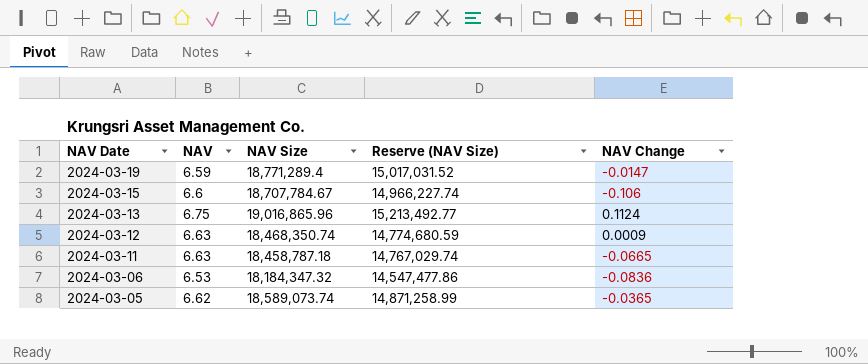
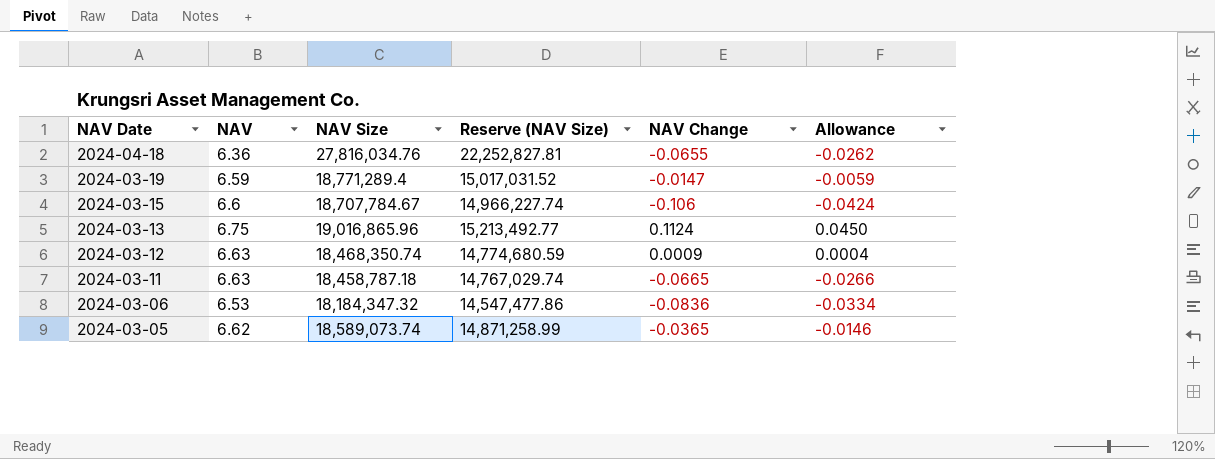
column Allowance | formula: none -> [NAV Change] * 0.4
row 2024-04-18: none -> 6.36 | 27,816,034.76 | 22,252,827.81 | -0.0655 | -0.0262

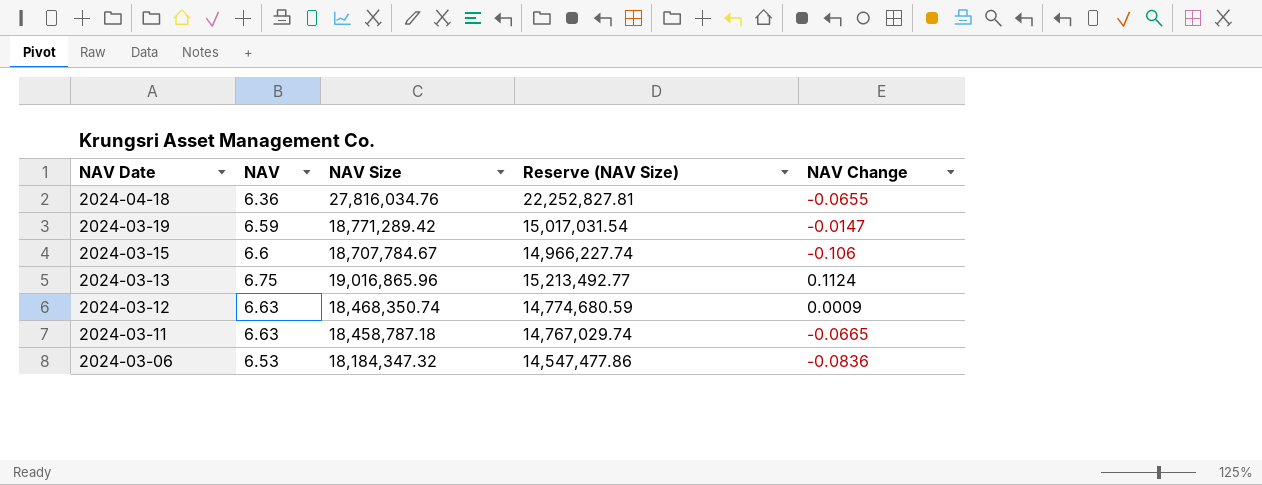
column Allowance | formula: [NAV Change] * 0.4 -> none
row 2024-03-05: 6.62 | 18,589,073.74 | 14,871,258.99 | -0.0365 | -0.0146 -> none
2024-03-19 | NAV Size: 18,771,289.4 -> 18,771,289.42
2024-03-19 | Reserve (NAV Size): 15,017,031.52 -> 15,017,031.54

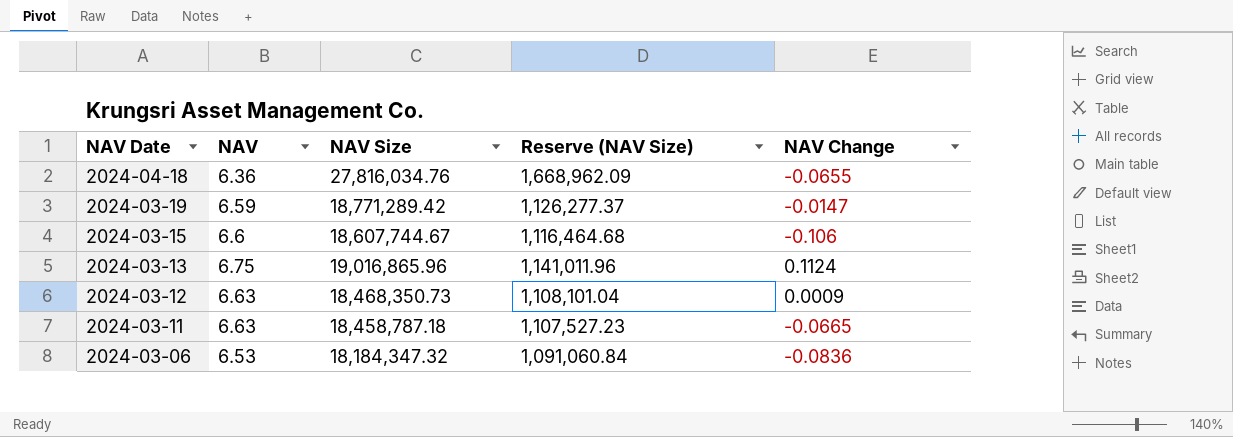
column Reserve (NAV Size) | formula: [NAV Size] * 0.8 -> [NAV Size] * 0.06
2024-03-15 | NAV Size: 18,707,784.67 -> 18,607,744.67
2024-03-12 | NAV Size: 18,468,350.74 -> 18,468,350.73

